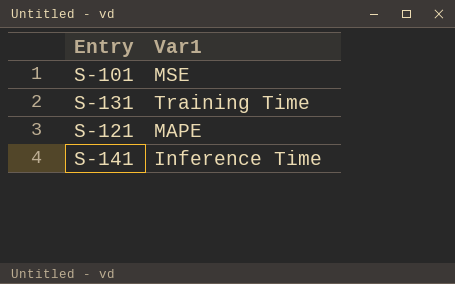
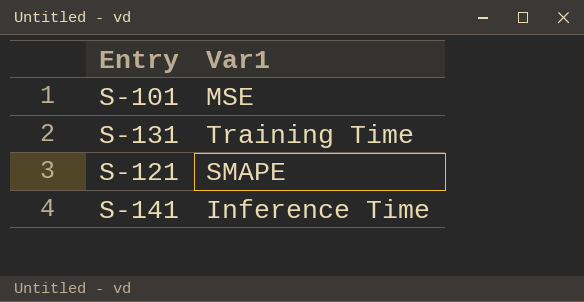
S-121 | Var1: MAPE -> SMAPE

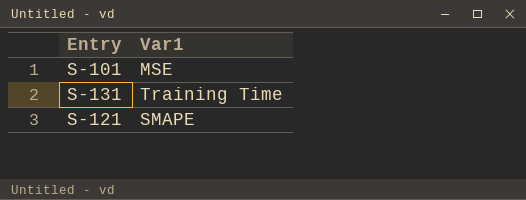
row S-141: Inference Time -> none

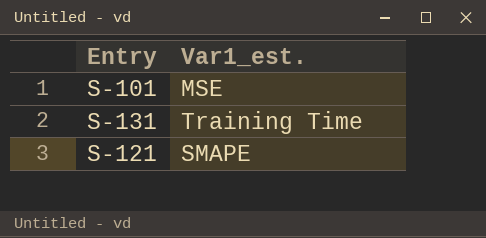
column name: Var1 -> Var1_est.

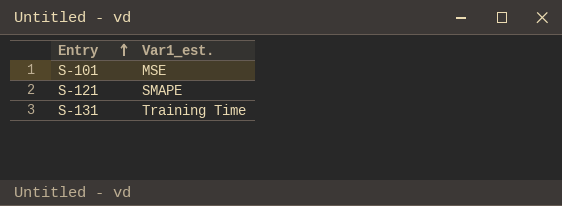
row order: none -> Entry ascending

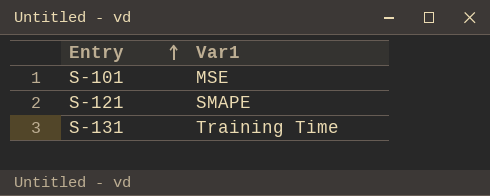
column name: Var1_est. -> Var1

